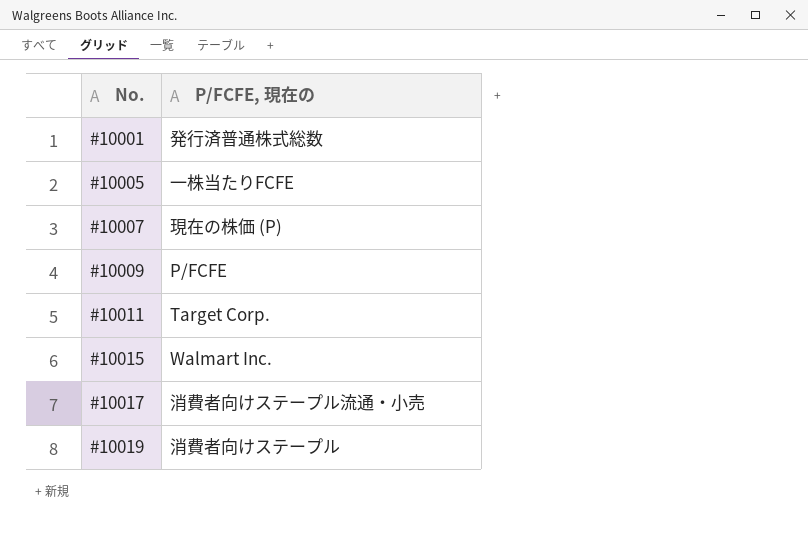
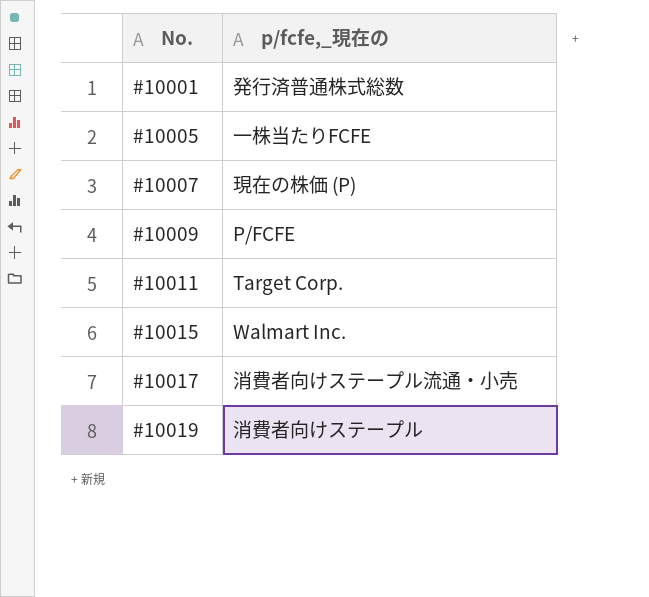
column name: P/FCFE, 現在の -> p/fcfe,_現在の

